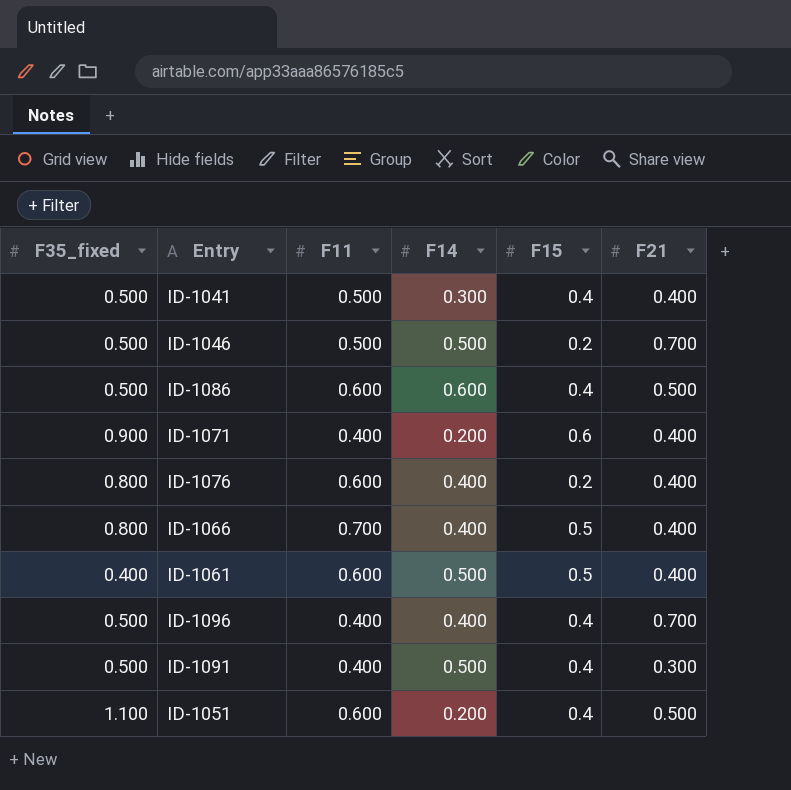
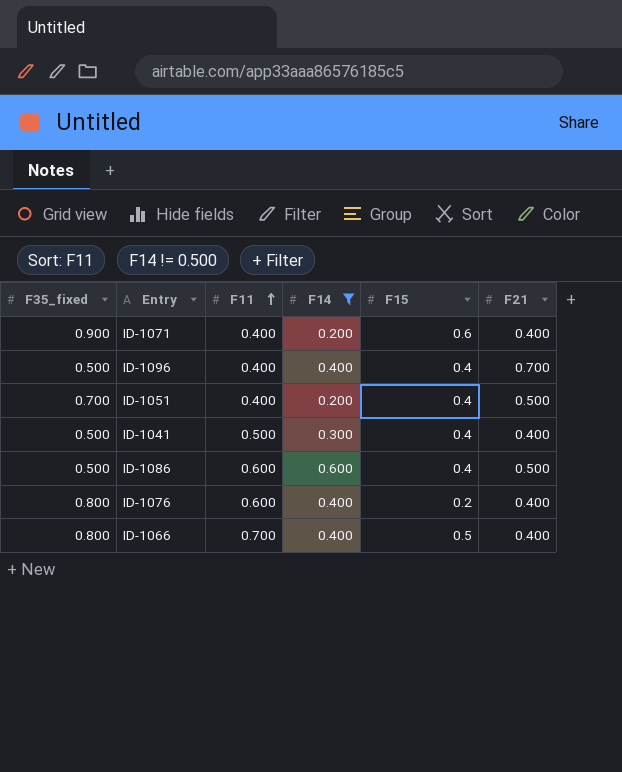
filter: none -> F14 != 0.500
row order: none -> F11 ascending
ID-1051 | F35_fixed: 1.100 -> 0.700
ID-1051 | F11: 0.600 -> 0.400

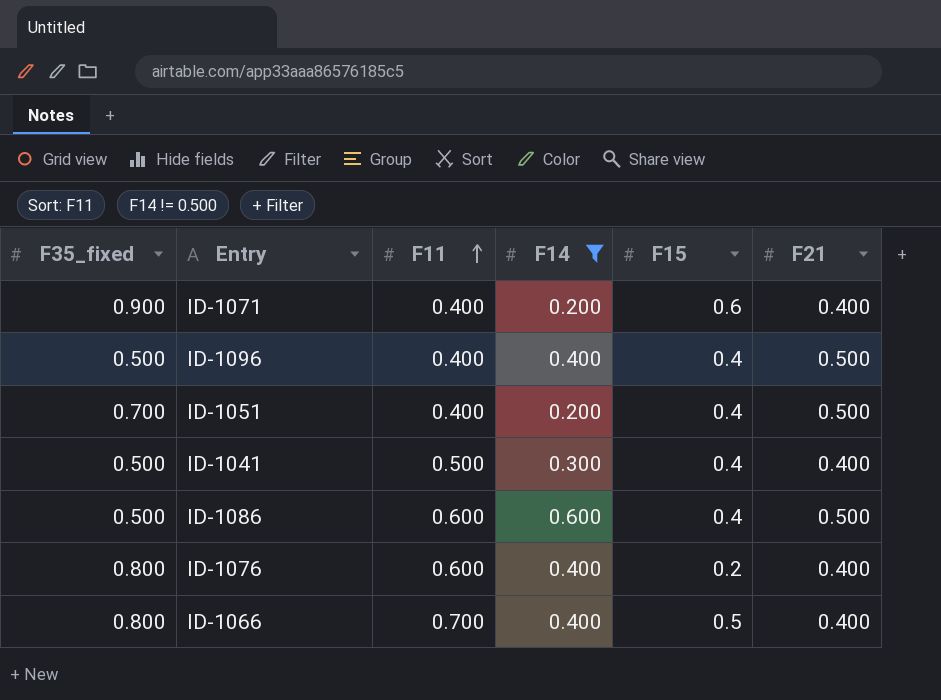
ID-1096 | F21: 0.700 -> 0.500

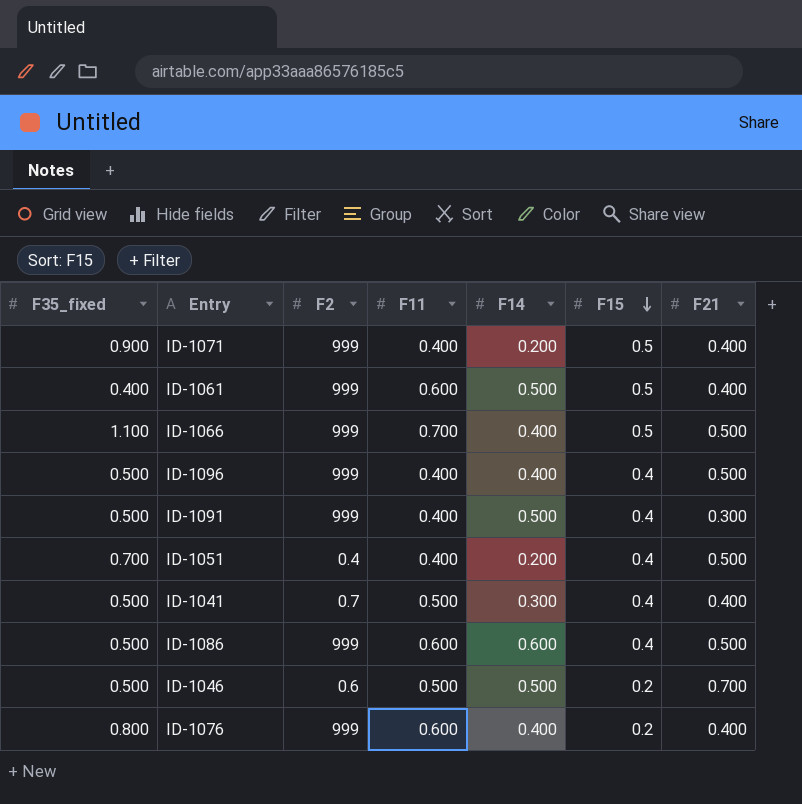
filter: F14 != 0.500 -> none
row order: F11 ascending -> F15 descending
column F2 | position: none -> 3
ID-1071 | F15: 0.6 -> 0.5
ID-1066 | F35_fixed: 0.800 -> 1.100
ID-1066 | F21: 0.400 -> 0.500

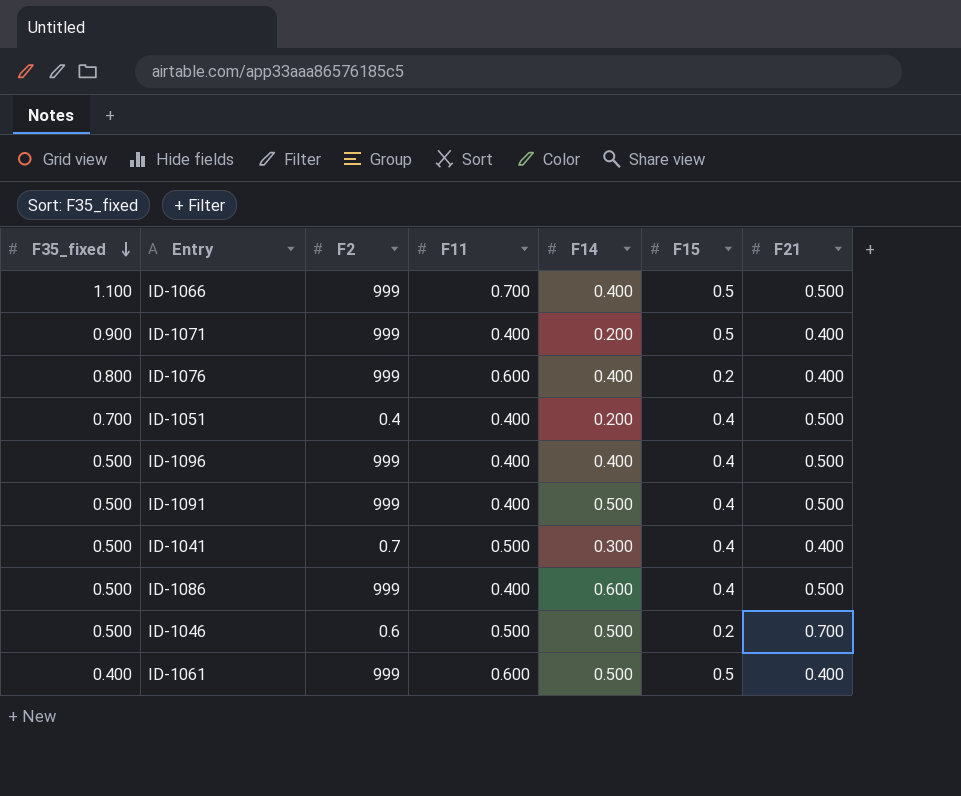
row order: F15 descending -> F35_fixed descending
ID-1091 | F21: 0.300 -> 0.500
ID-1086 | F11: 0.600 -> 0.400

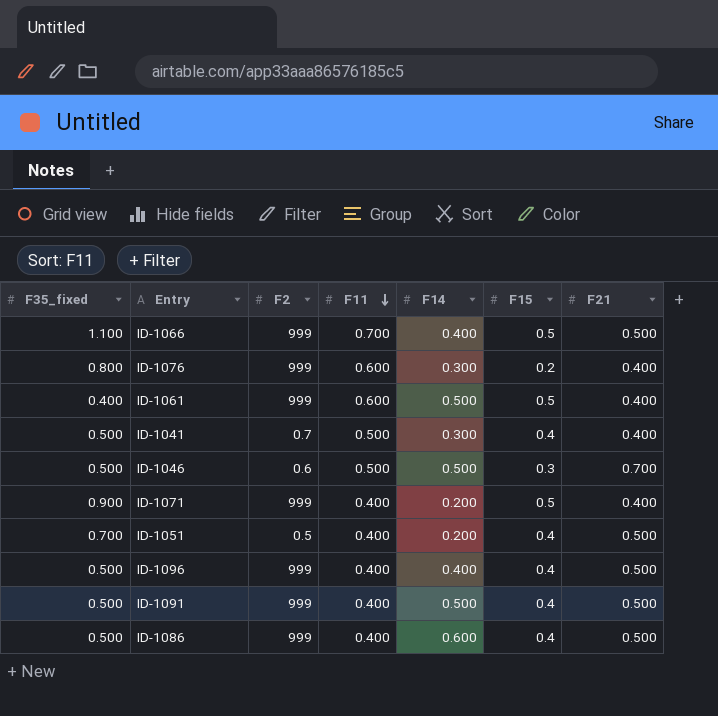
row order: F35_fixed descending -> F11 descending
ID-1076 | F14: 0.400 -> 0.300
ID-1046 | F15: 0.2 -> 0.3
ID-1051 | F2: 0.4 -> 0.5

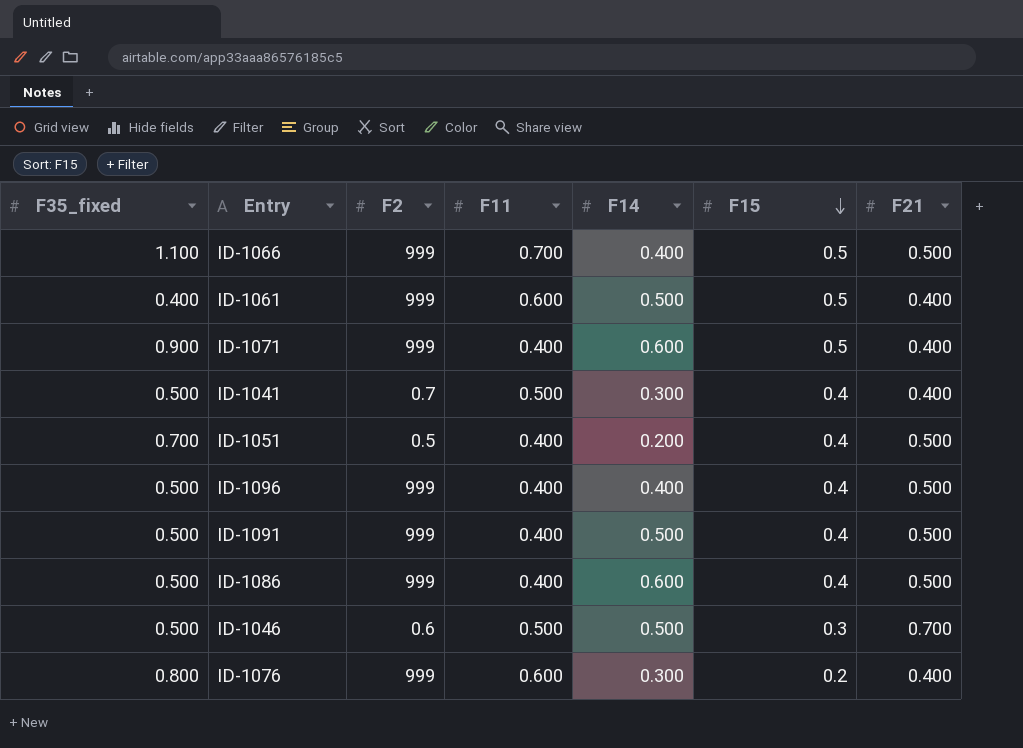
row order: F11 descending -> F15 descending
ID-1071 | F14: 0.200 -> 0.600

